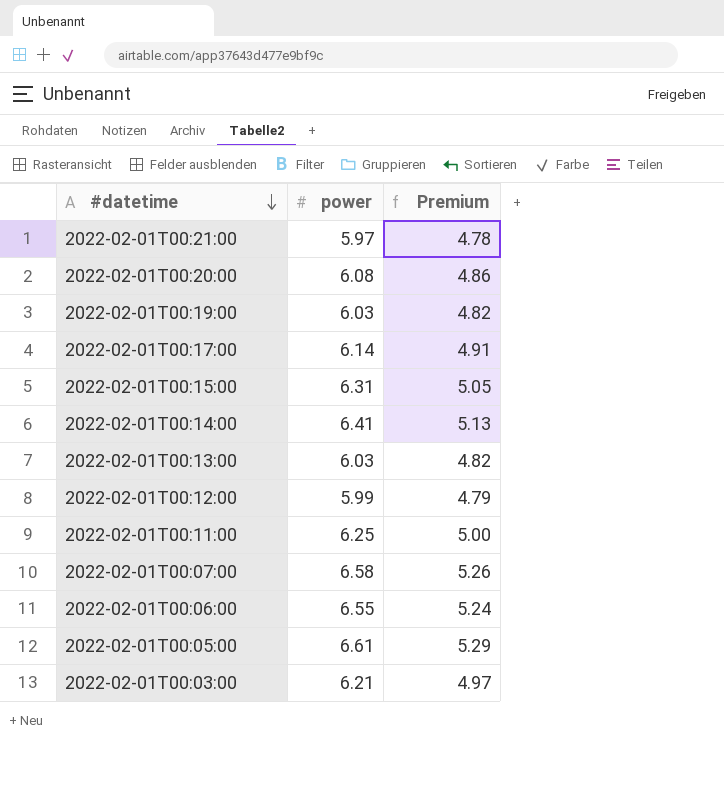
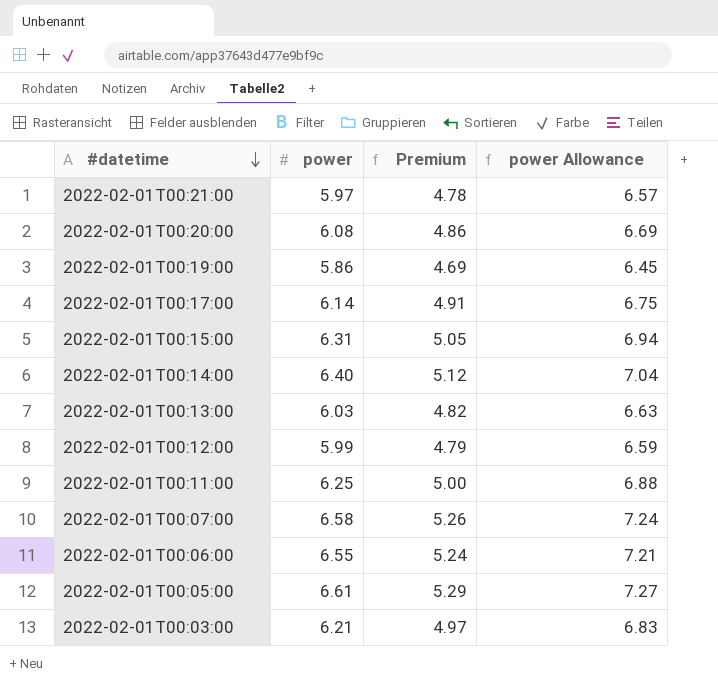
column power Allowance | formula: none -> [power] * 1.1
2022-02-01T00:19:00 | power: 6.03 -> 5.86
2022-02-01T00:19:00 | Premium: 4.82 -> 4.69
2022-02-01T00:14:00 | power: 6.41 -> 6.40
2022-02-01T00:14:00 | Premium: 5.13 -> 5.12

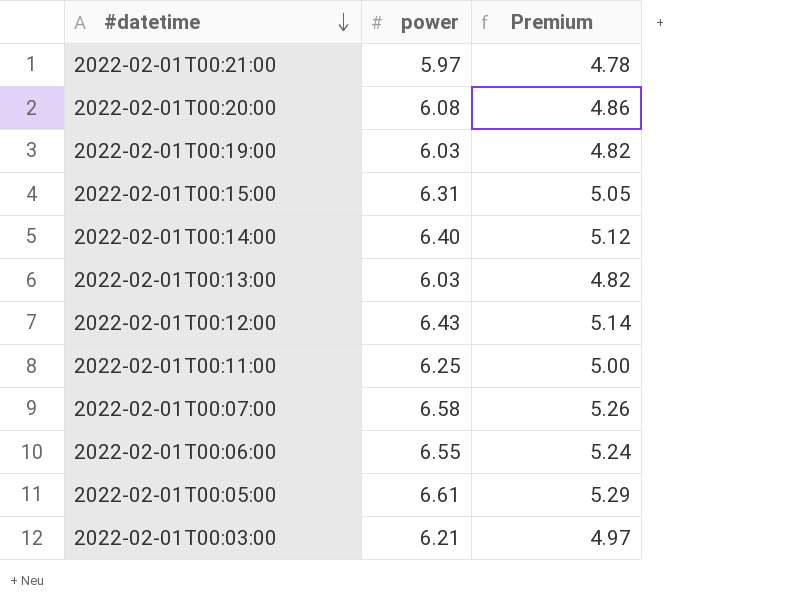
column power Allowance | formula: [power] * 1.1 -> none
row 2022-02-01T00:17:00: 6.14 | 4.91 | 6.75 -> none
2022-02-01T00:19:00 | power: 5.86 -> 6.03
2022-02-01T00:19:00 | Premium: 4.69 -> 4.82
2022-02-01T00:12:00 | power: 5.99 -> 6.43
2022-02-01T00:12:00 | Premium: 4.79 -> 5.14

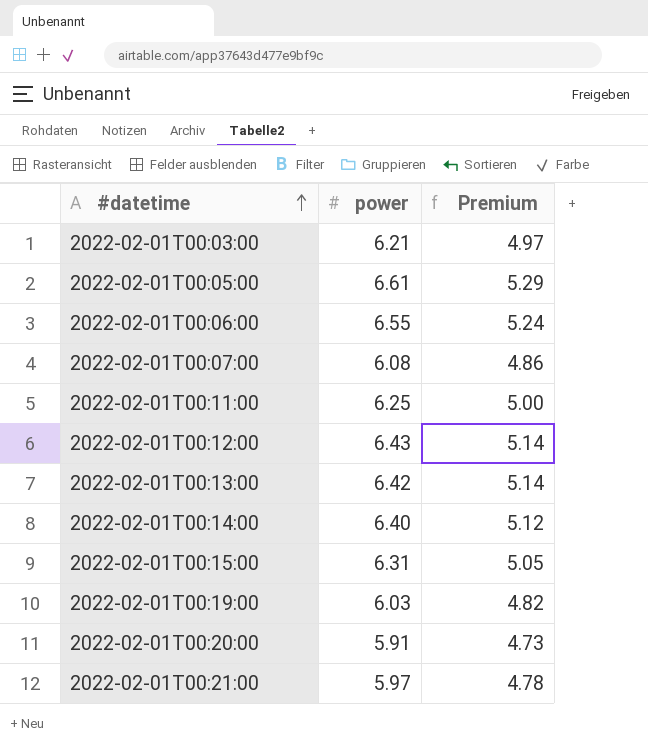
row order: #datetime descending -> #datetime ascending
2022-02-01T00:07:00 | power: 6.58 -> 6.08
2022-02-01T00:07:00 | Premium: 5.26 -> 4.86
2022-02-01T00:13:00 | power: 6.03 -> 6.42
2022-02-01T00:13:00 | Premium: 4.82 -> 5.14
2022-02-01T00:20:00 | power: 6.08 -> 5.91
2022-02-01T00:20:00 | Premium: 4.86 -> 4.73

